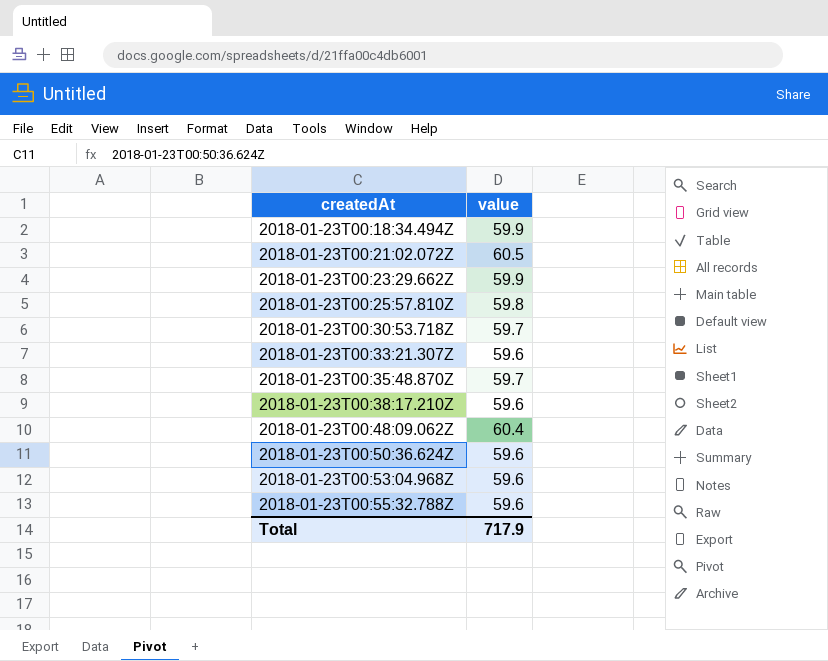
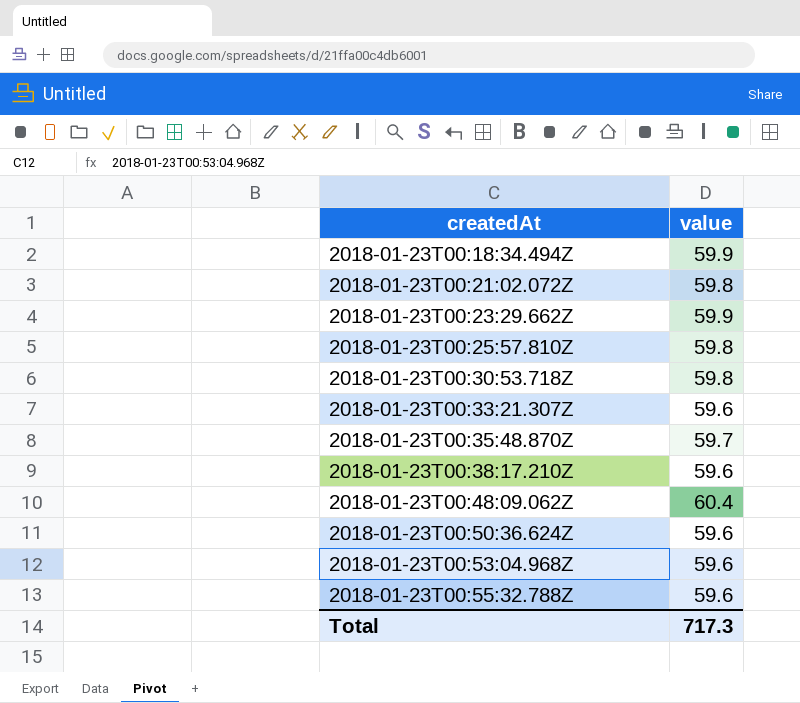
2018-01-23T00:21:02.072Z | value: 60.5 -> 59.8
2018-01-23T00:30:53.718Z | value: 59.7 -> 59.8
Total | value: 717.9 -> 717.3

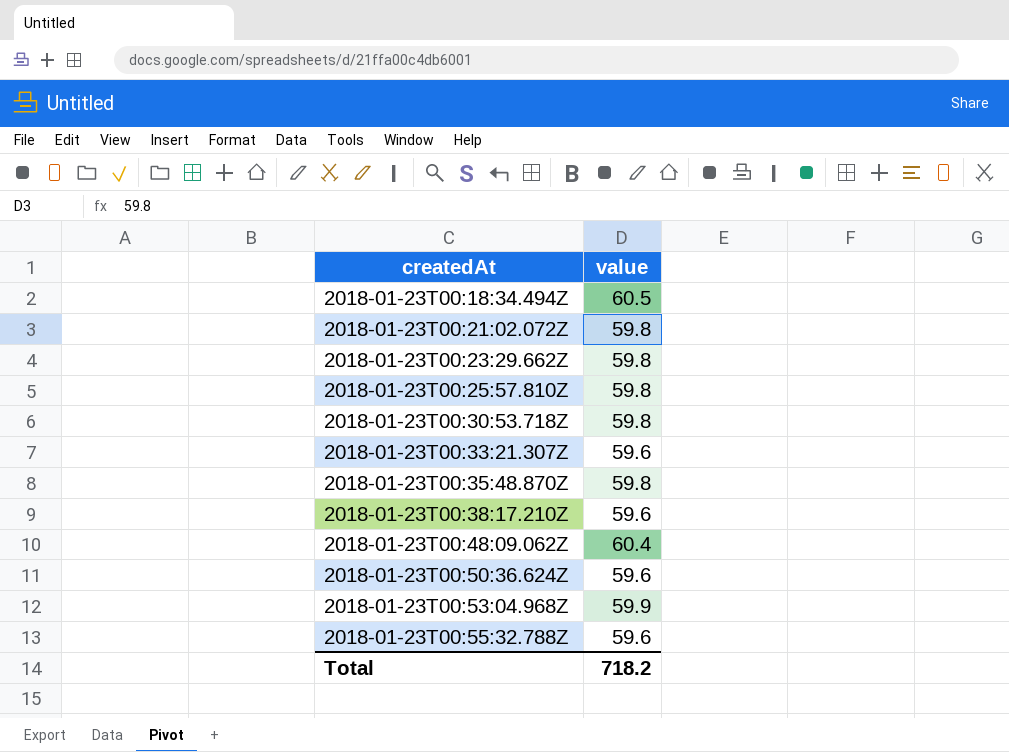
2018-01-23T00:18:34.494Z | value: 59.9 -> 60.5
2018-01-23T00:23:29.662Z | value: 59.9 -> 59.8
2018-01-23T00:35:48.870Z | value: 59.7 -> 59.8
2018-01-23T00:53:04.968Z | value: 59.6 -> 59.9
Total | value: 717.3 -> 718.2

